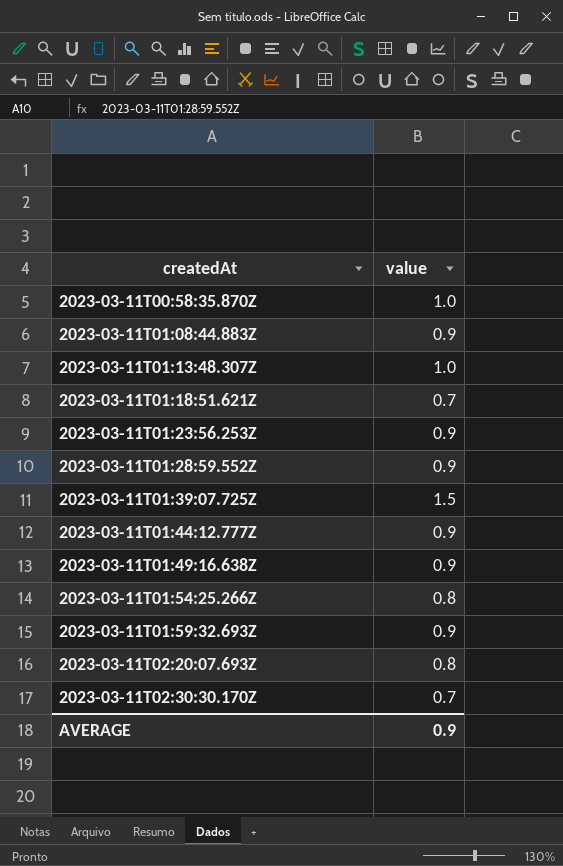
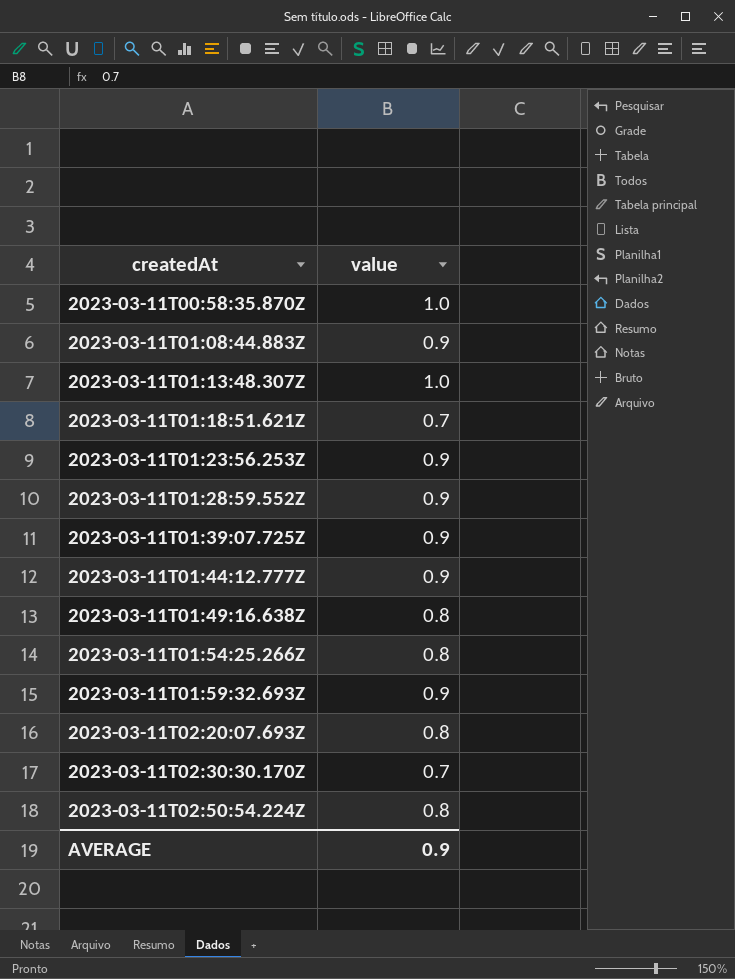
2023-03-11T01:39:07.725Z | value: 1.5 -> 0.9
2023-03-11T01:49:16.638Z | value: 0.9 -> 0.8
row 2023-03-11T02:50:54.224Z: none -> 0.8

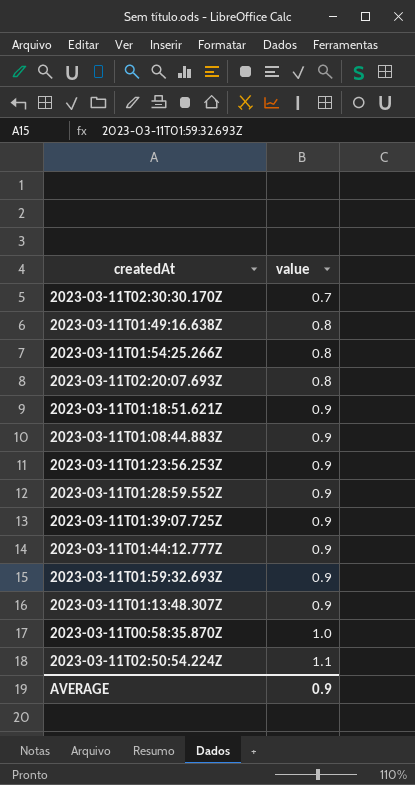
row order: createdAt ascending -> value ascending
2023-03-11T01:18:51.621Z | value: 0.7 -> 0.9
2023-03-11T01:13:48.307Z | value: 1.0 -> 0.9
2023-03-11T02:50:54.224Z | value: 0.8 -> 1.1

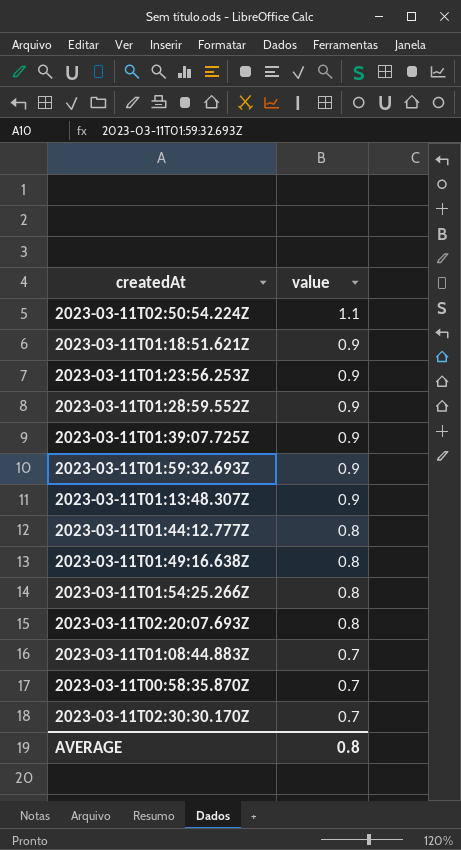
row order: value ascending -> value descending
2023-03-11T01:44:12.777Z | value: 0.9 -> 0.8
2023-03-11T01:08:44.883Z | value: 0.9 -> 0.7
2023-03-11T00:58:35.870Z | value: 1.0 -> 0.7
AVERAGE | value: 0.9 -> 0.8

